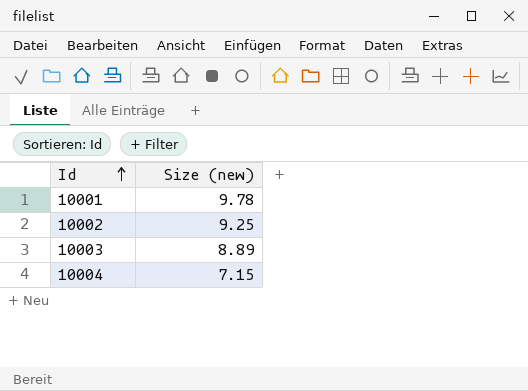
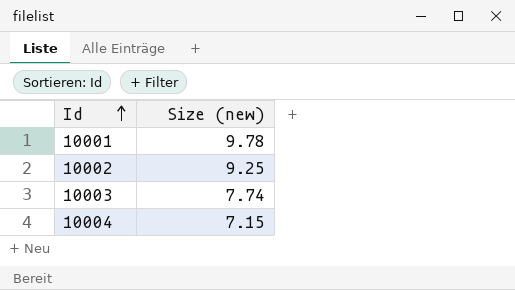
10003 | Size (new): 8.89 -> 7.74

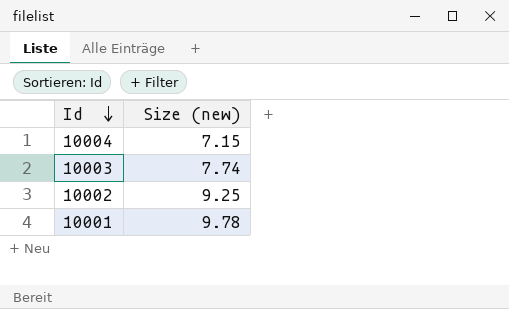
row order: Id ascending -> Id descending

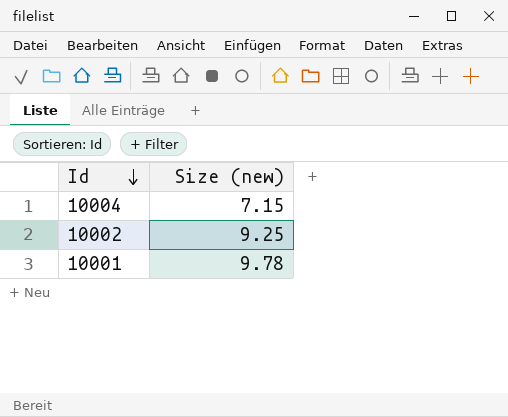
row 10003: 7.74 -> none

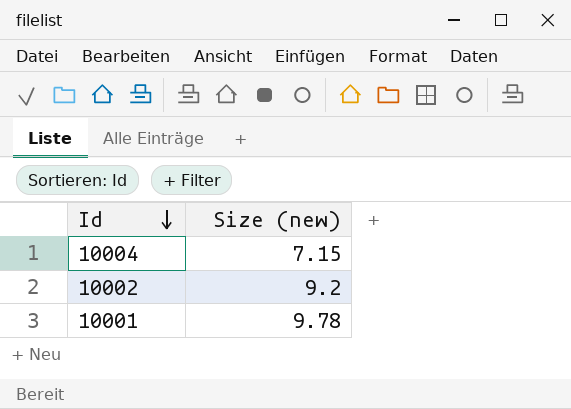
10002 | Size (new): 9.25 -> 9.2

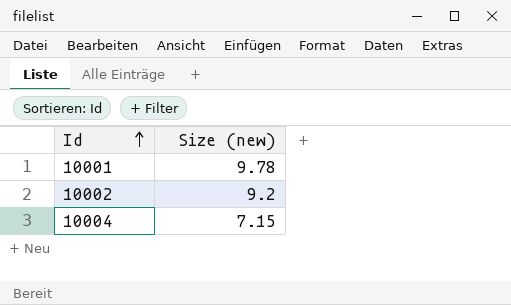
row order: Id descending -> Id ascending

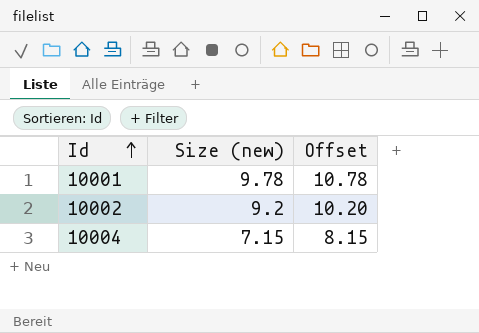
column Offset | formula: none -> [Size (new)] + 1

